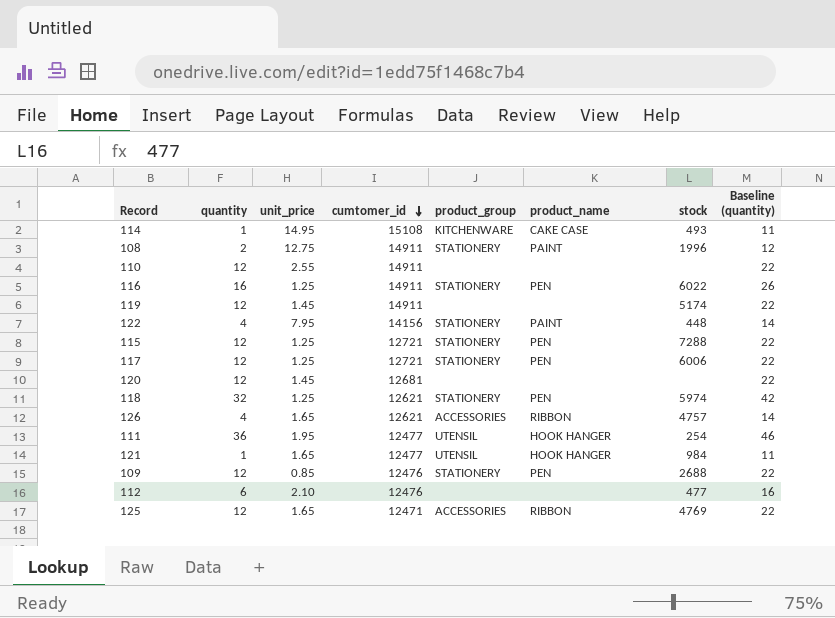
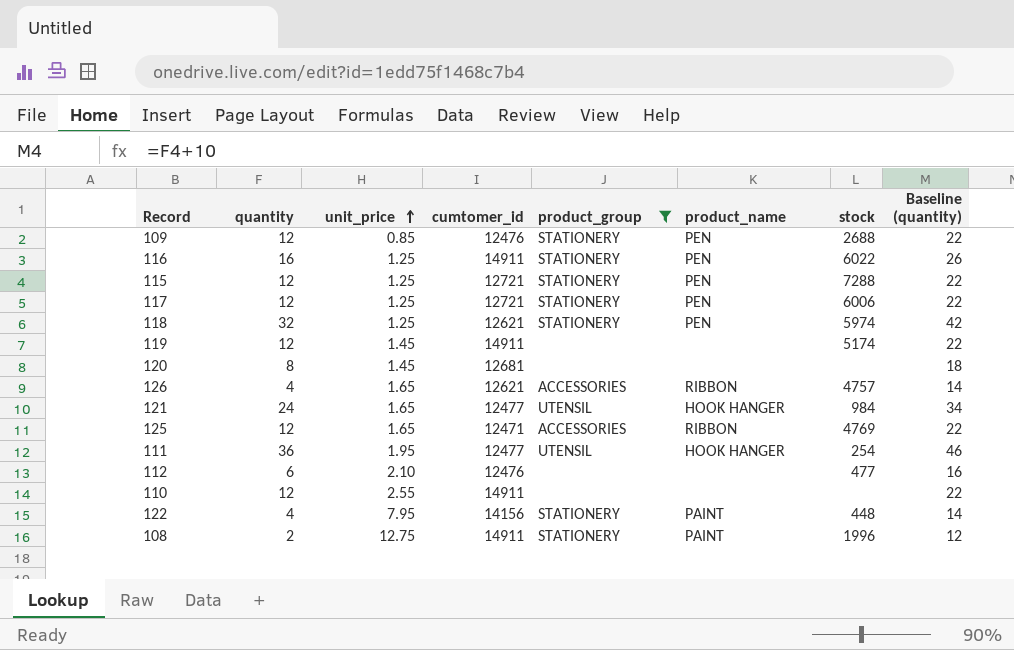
filter: none -> product_group != KITCHENWARE
row order: cumtomer_id descending -> unit_price ascending
120 | quantity: 12 -> 8
120 | Baseline (quantity): 22 -> 18
121 | quantity: 1 -> 24
121 | Baseline (quantity): 11 -> 34

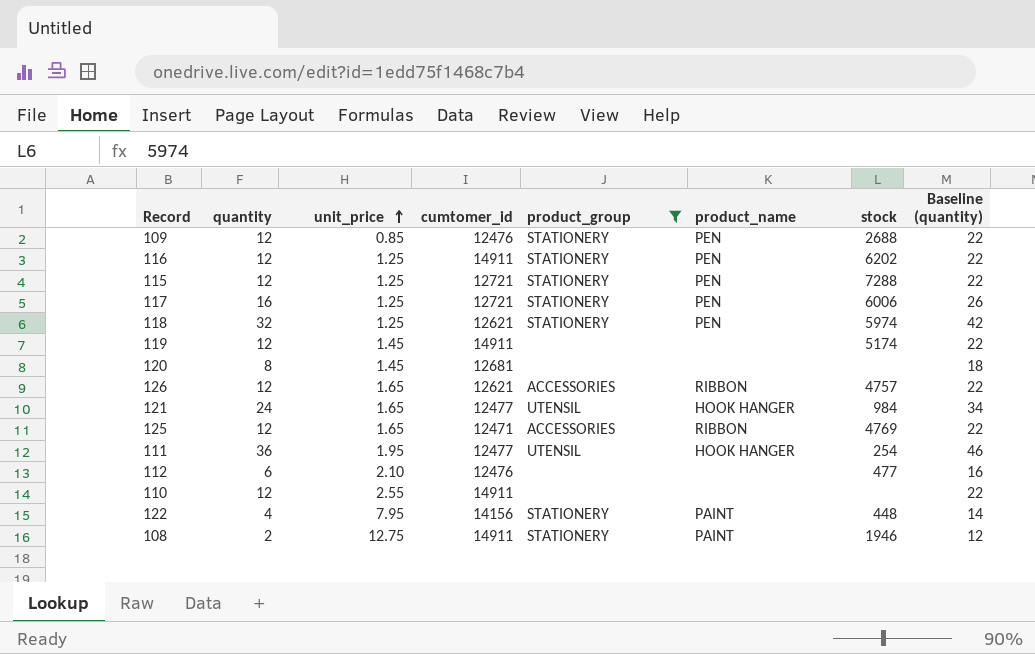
116 | quantity: 16 -> 12
116 | stock: 6022 -> 6202
116 | Baseline (quantity): 26 -> 22
117 | quantity: 12 -> 16
117 | Baseline (quantity): 22 -> 26
126 | quantity: 4 -> 12
126 | Baseline (quantity): 14 -> 22
108 | stock: 1996 -> 1946

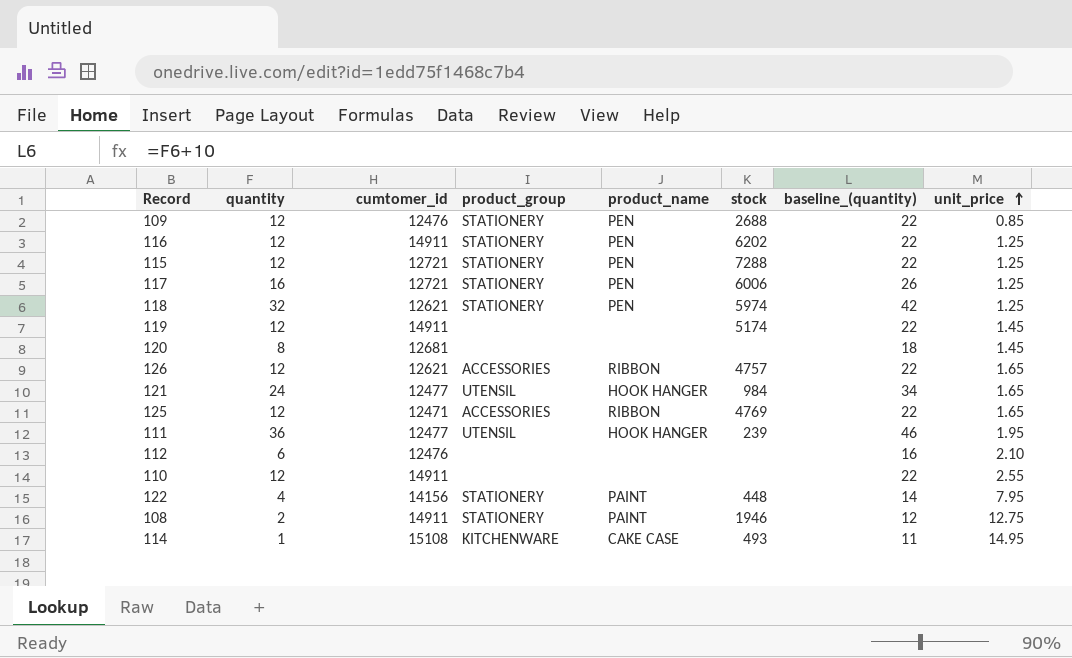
filter: product_group != KITCHENWARE -> none
column name: Baseline (quantity) -> baseline_(quantity)
column unit_price | position: 3 -> 8
111 | stock: 254 -> 239
112 | stock: 477 -> none

